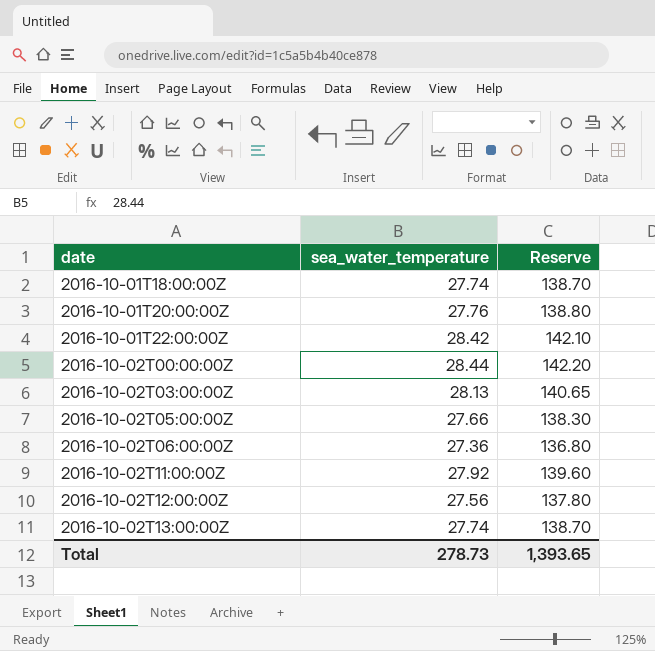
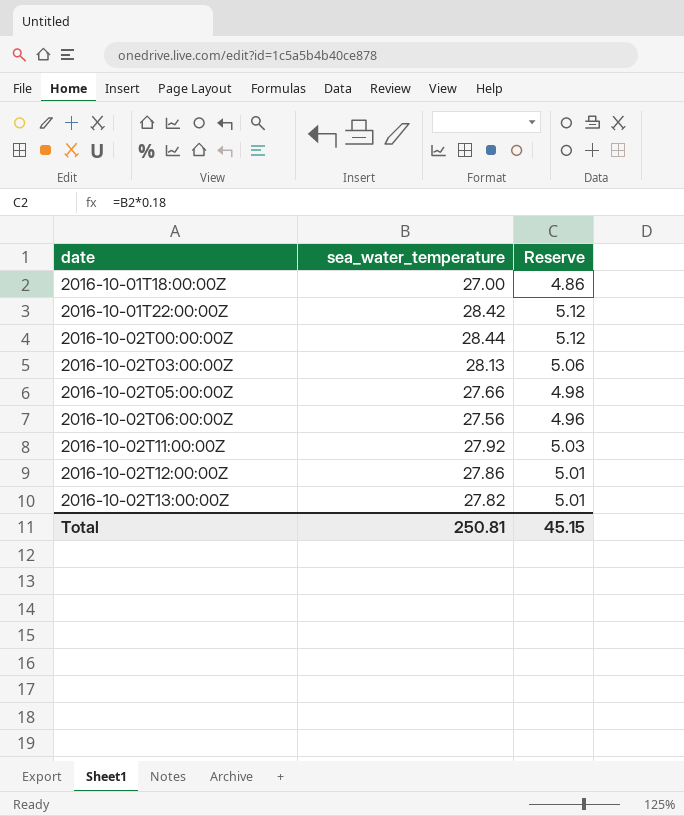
column Reserve | formula: [sea_water_temperature] * 5 -> [sea_water_temperature] * 0.18
row 2016-10-01T20:00:00Z: 27.76 | 138.80 -> none
2016-10-01T18:00:00Z | sea_water_temperature: 27.74 -> 27.00
2016-10-02T06:00:00Z | sea_water_temperature: 27.36 -> 27.56
2016-10-02T12:00:00Z | sea_water_temperature: 27.56 -> 27.86
2016-10-02T13:00:00Z | sea_water_temperature: 27.74 -> 27.82
Total | sea_water_temperature: 278.73 -> 250.81
Total | Reserve: 1,393.65 -> 45.15

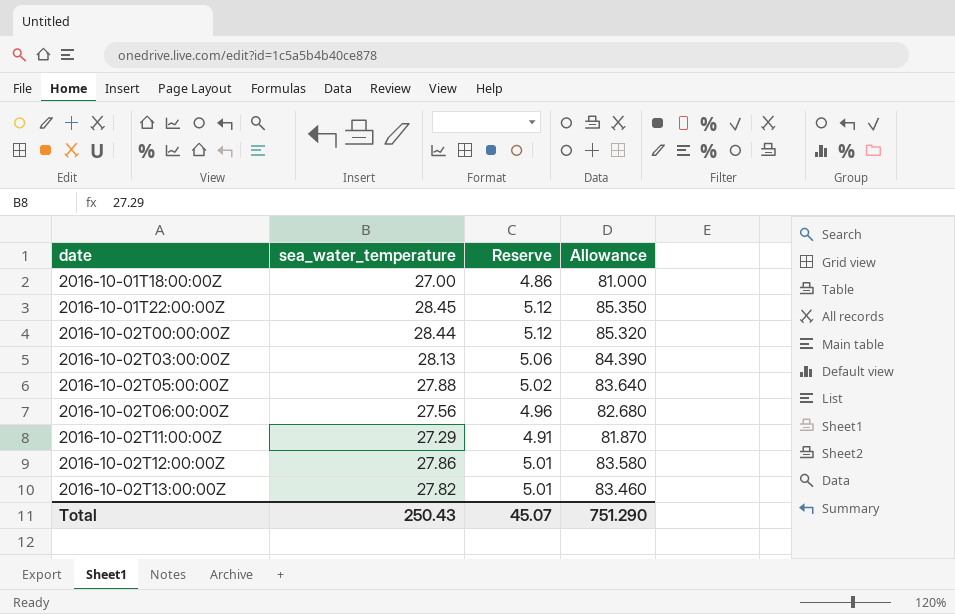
column Allowance | formula: none -> [sea_water_temperature] * 3
2016-10-01T22:00:00Z | sea_water_temperature: 28.42 -> 28.45
2016-10-02T05:00:00Z | sea_water_temperature: 27.66 -> 27.88
2016-10-02T05:00:00Z | Reserve: 4.98 -> 5.02
2016-10-02T11:00:00Z | sea_water_temperature: 27.92 -> 27.29
2016-10-02T11:00:00Z | Reserve: 5.03 -> 4.91
Total | sea_water_temperature: 250.81 -> 250.43
Total | Reserve: 45.15 -> 45.07

